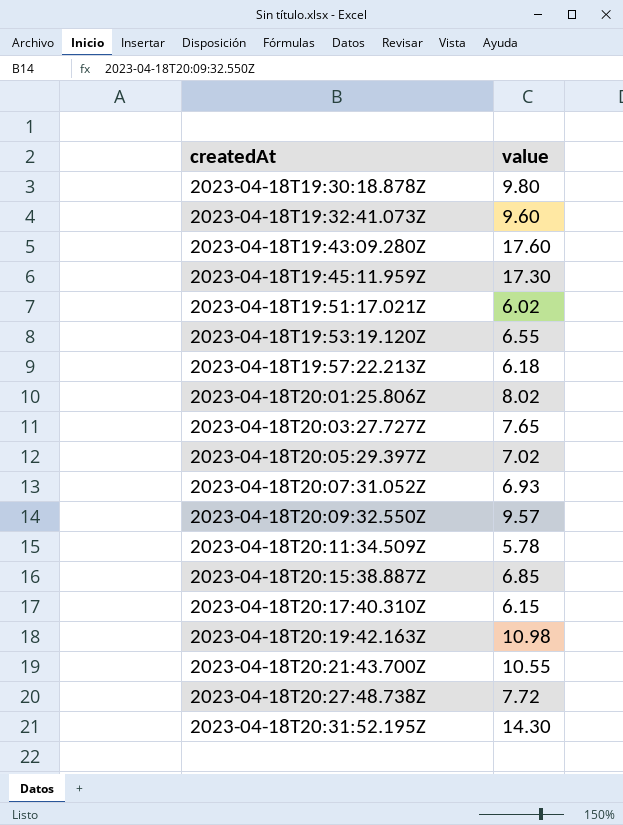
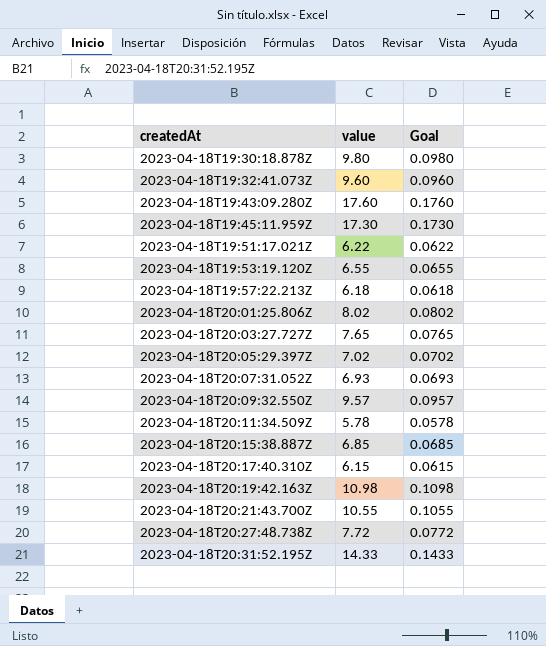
column Goal | formula: none -> [value] * 0.01
2023-04-18T19:51:17.021Z | value: 6.02 -> 6.22
2023-04-18T20:31:52.195Z | value: 14.30 -> 14.33

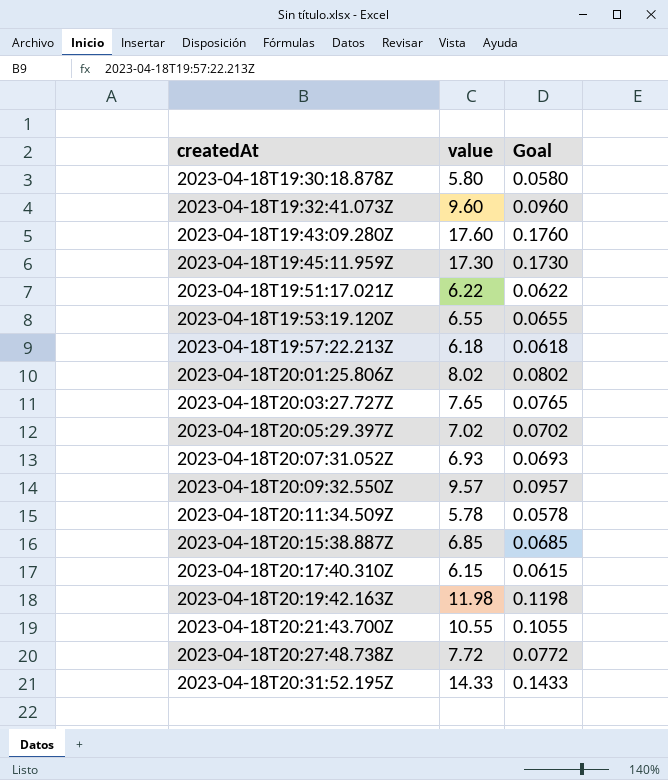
2023-04-18T19:30:18.878Z | value: 9.80 -> 5.80
2023-04-18T19:30:18.878Z | Goal: 0.0980 -> 0.0580
2023-04-18T20:19:42.163Z | value: 10.98 -> 11.98
2023-04-18T20:19:42.163Z | Goal: 0.1098 -> 0.1198

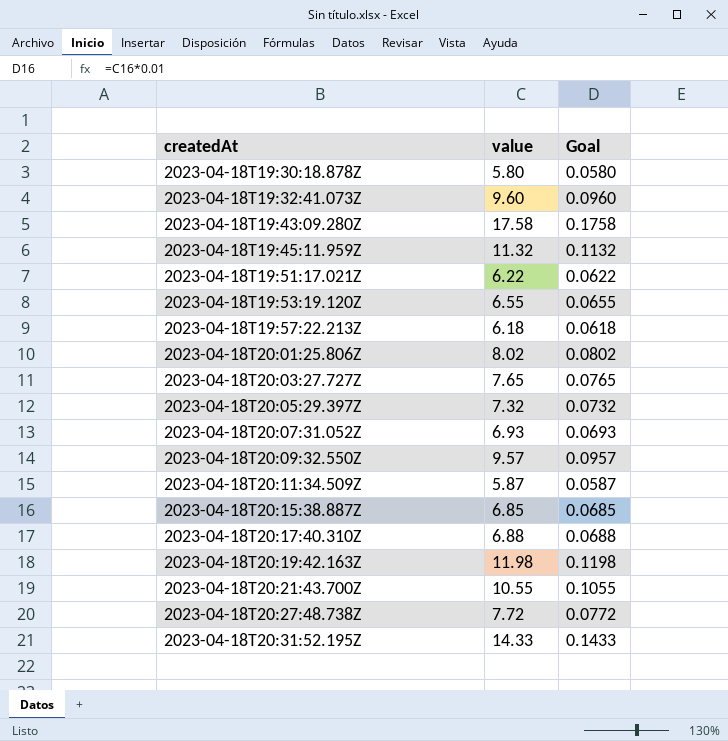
2023-04-18T19:43:09.280Z | value: 17.60 -> 17.58
2023-04-18T19:43:09.280Z | Goal: 0.1760 -> 0.1758
2023-04-18T19:45:11.959Z | value: 17.30 -> 11.32
2023-04-18T19:45:11.959Z | Goal: 0.1730 -> 0.1132
2023-04-18T20:05:29.397Z | value: 7.02 -> 7.32
2023-04-18T20:05:29.397Z | Goal: 0.0702 -> 0.0732
2023-04-18T20:11:34.509Z | value: 5.78 -> 5.87
2023-04-18T20:11:34.509Z | Goal: 0.0578 -> 0.0587
2023-04-18T20:17:40.310Z | value: 6.15 -> 6.88
2023-04-18T20:17:40.310Z | Goal: 0.0615 -> 0.0688

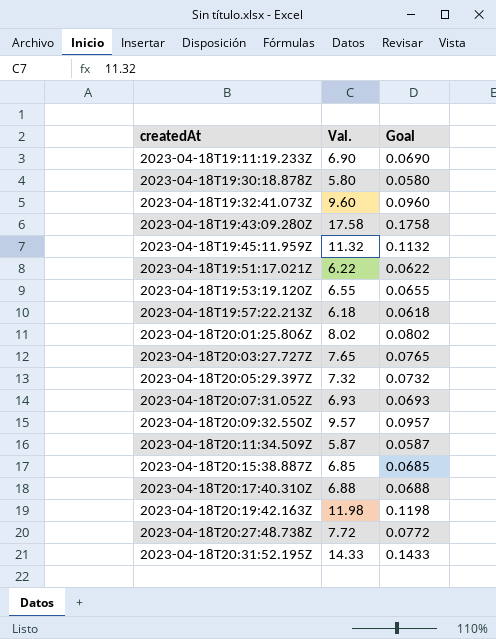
column name: value -> Val.
row 2023-04-18T20:21:43.700Z: 10.55 | 0.1055 -> none
row 2023-04-18T19:11:19.233Z: none -> 6.90 | 0.0690

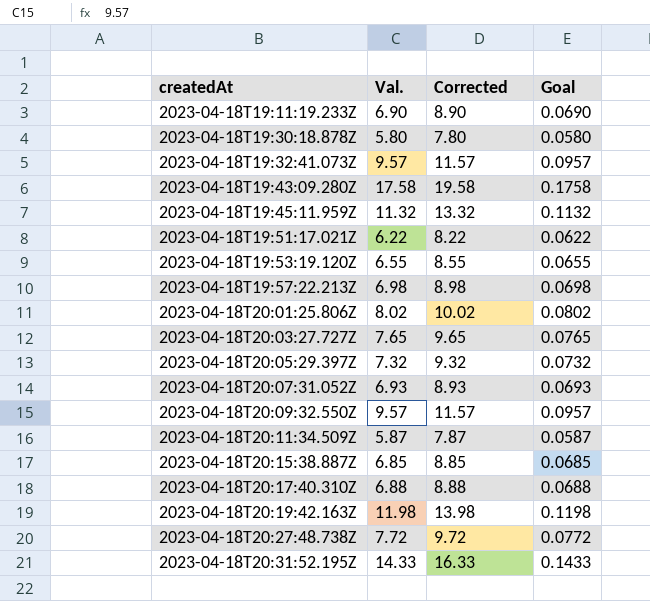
column Corrected | formula: none -> [Val.] + 2
2023-04-18T19:32:41.073Z | Val.: 9.60 -> 9.57
2023-04-18T19:32:41.073Z | Goal: 0.0960 -> 0.0957
2023-04-18T19:57:22.213Z | Val.: 6.18 -> 6.98
2023-04-18T19:57:22.213Z | Goal: 0.0618 -> 0.0698

